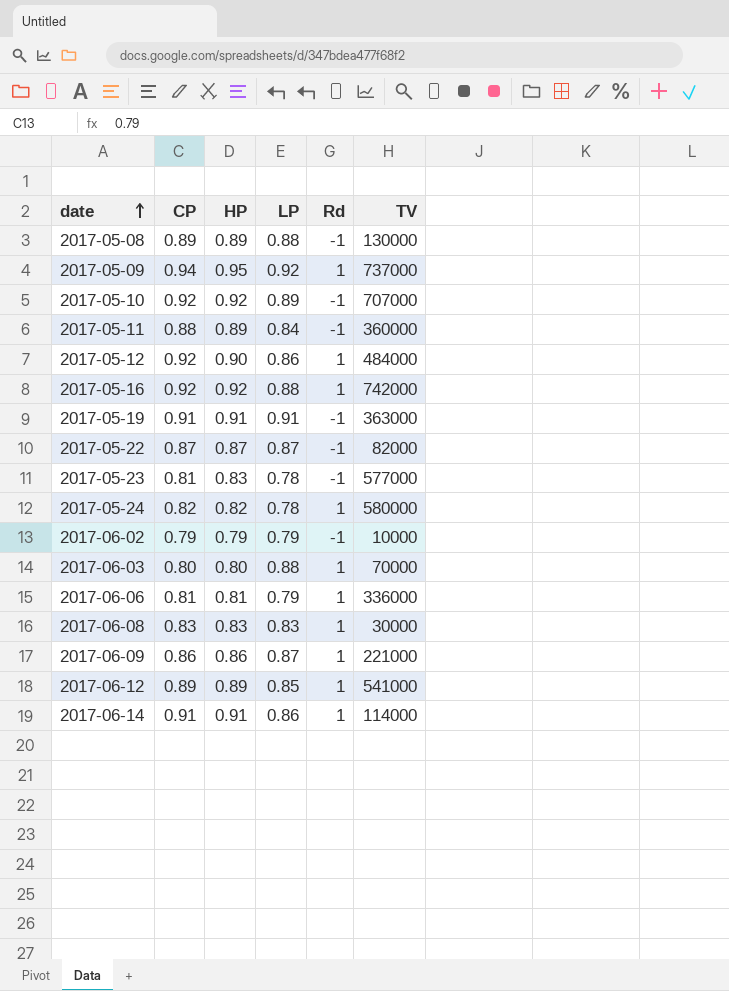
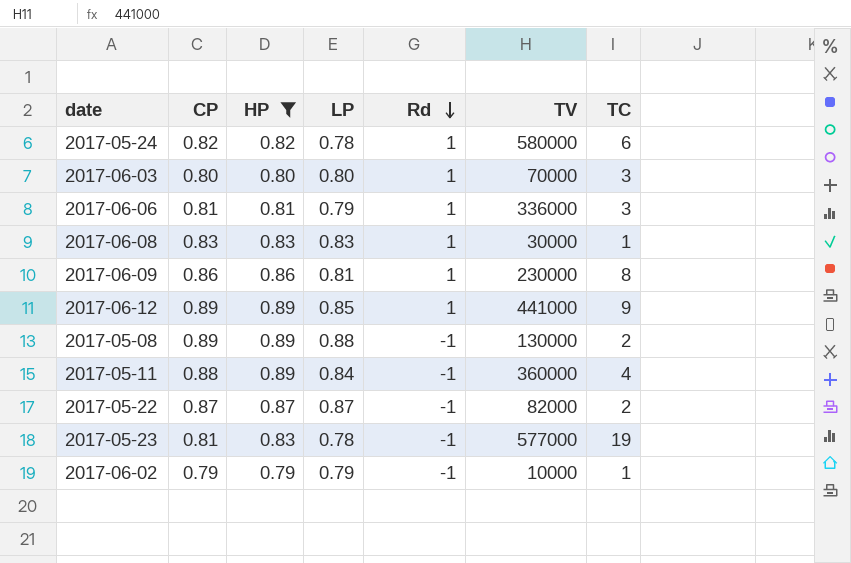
filter: none -> HP <= 0.89
row order: date ascending -> Rd descending
column TC | position: none -> 7
2017-06-03 | LP: 0.88 -> 0.80
2017-06-09 | LP: 0.87 -> 0.81
2017-06-09 | TV: 221000 -> 230000
2017-06-12 | TV: 541000 -> 441000

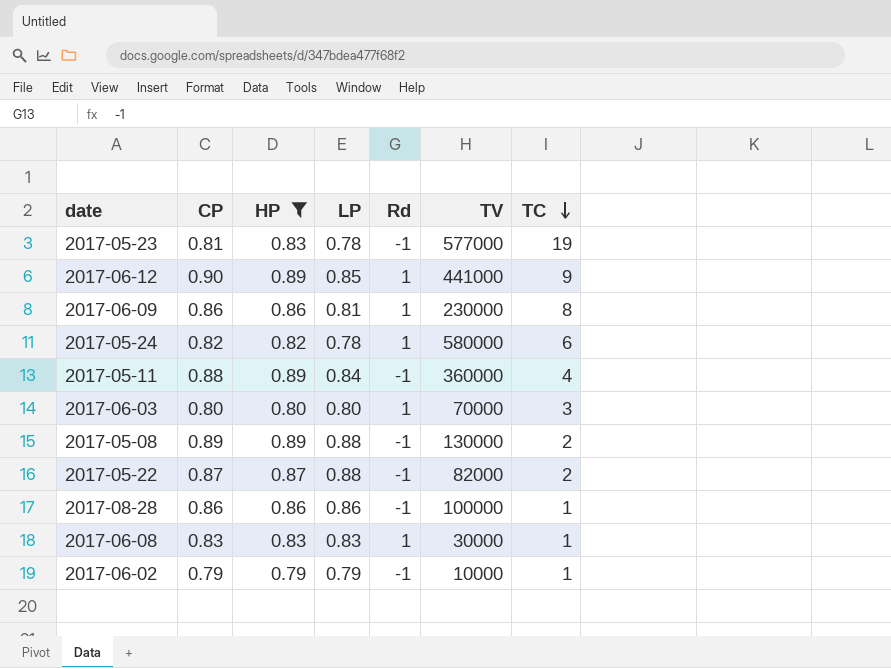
row order: Rd descending -> TC descending
row 2017-06-06: 0.81 | 0.81 | 0.79 | 1 | 336000 | 3 -> none
2017-06-12 | CP: 0.89 -> 0.90
2017-05-22 | LP: 0.87 -> 0.88
row 2017-08-28: none -> 0.86 | 0.86 | 0.86 | -1 | 100000 | 1

